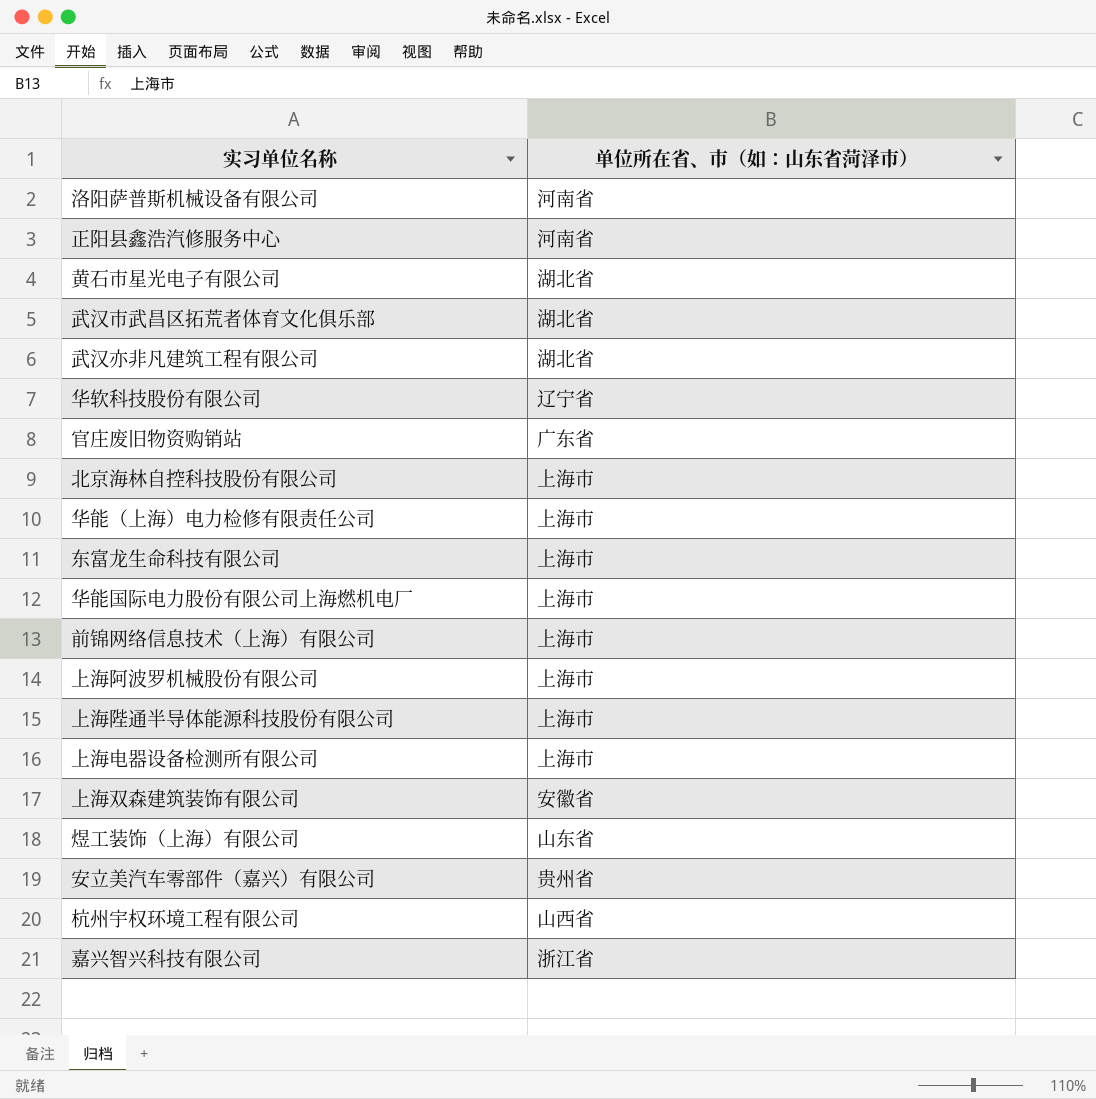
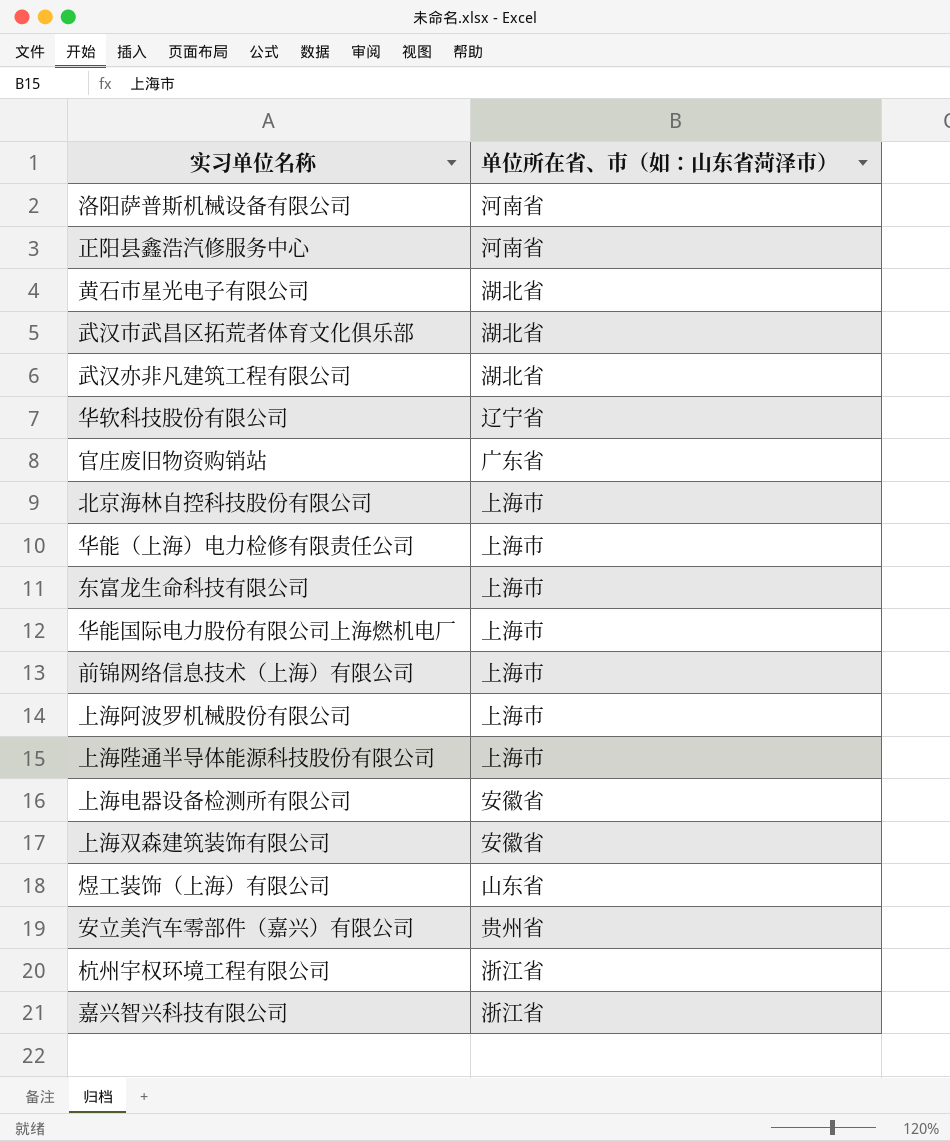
上海电器设备检测所有限公司 | 单位所在省、市（如：山东省菏泽市）: 上海市 -> 安徽省
杭州宇权环境工程有限公司 | 单位所在省、市（如：山东省菏泽市）: 山西省 -> 浙江省

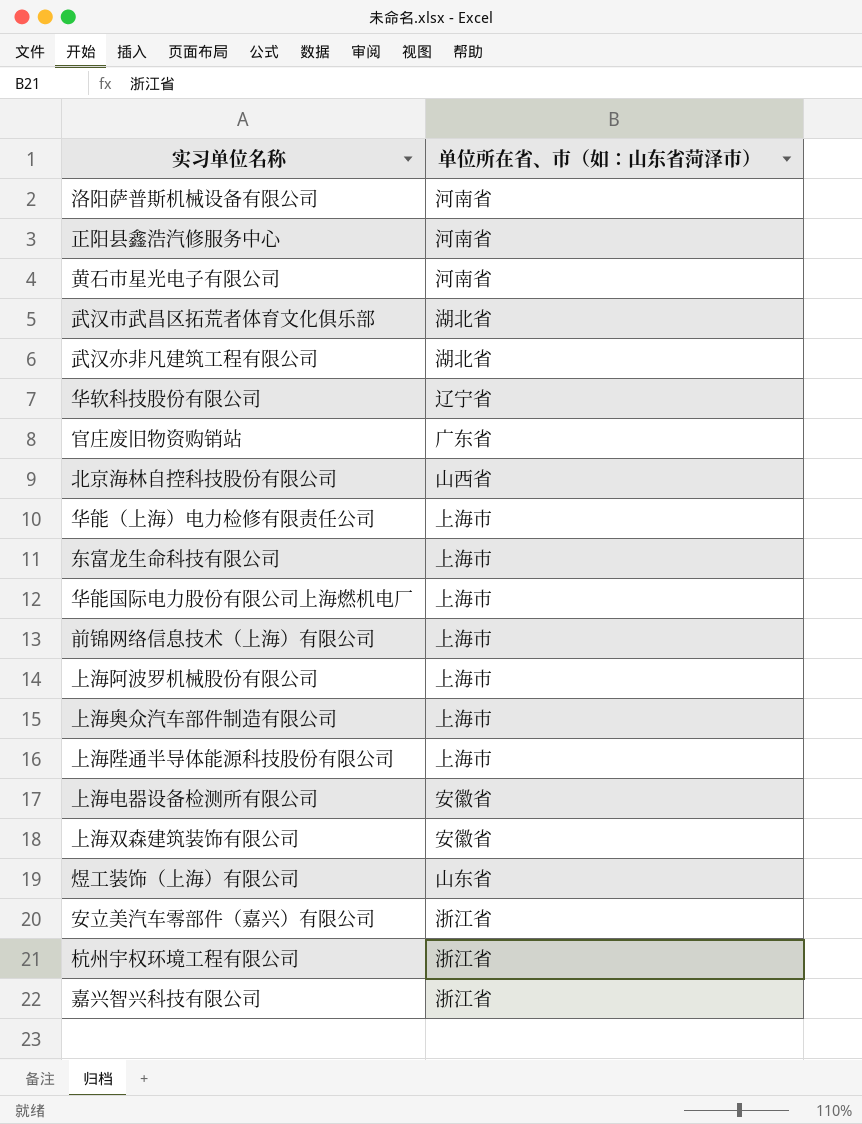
黄石市星光电子有限公司 | 单位所在省、市（如：山东省菏泽市）: 湖北省 -> 河南省
北京海林自控科技股份有限公司 | 单位所在省、市（如：山东省菏泽市）: 上海市 -> 山西省
row 上海奥众汽车部件制造有限公司: none -> 上海市
安立美汽车零部件（嘉兴）有限公司 | 单位所在省、市（如：山东省菏泽市）: 贵州省 -> 浙江省

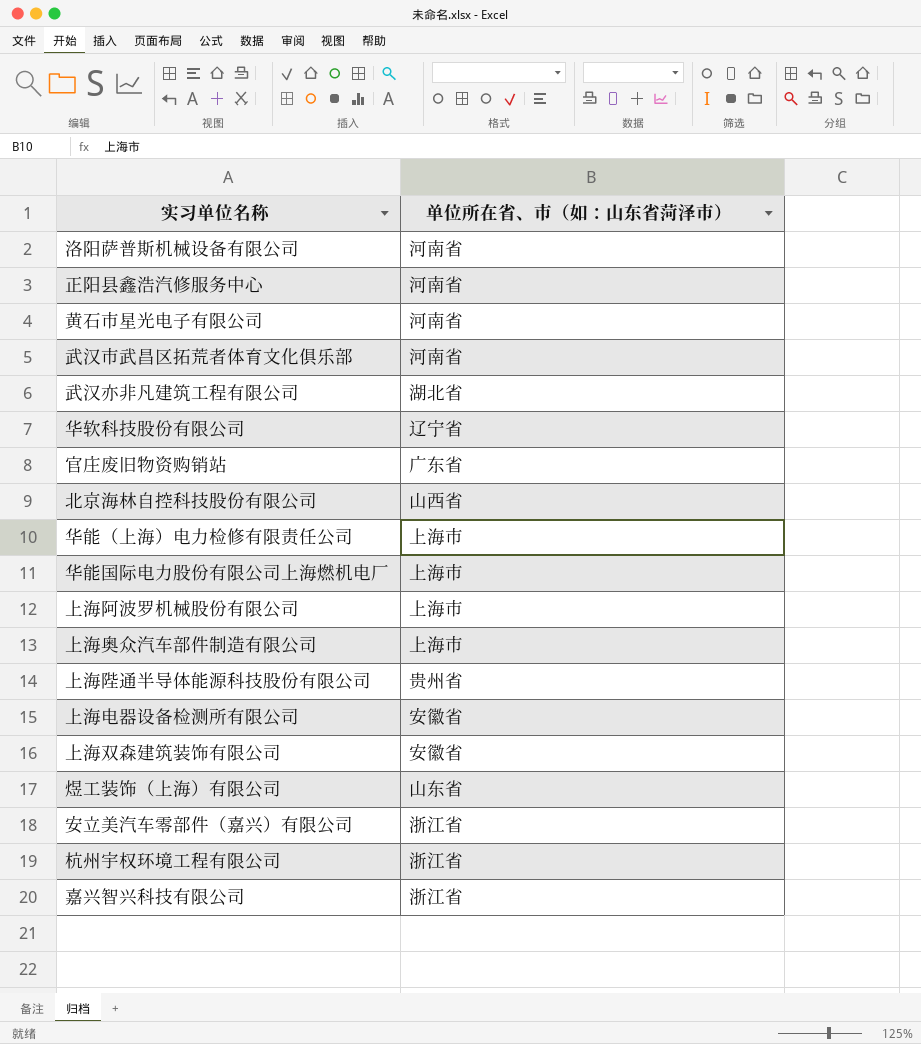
row 东富龙生命科技有限公司: 上海市 -> none
row 前锦网络信息技术（上海）有限公司: 上海市 -> none
武汉市武昌区拓荒者体育文化俱乐部 | 单位所在省、市（如：山东省菏泽市）: 湖北省 -> 河南省
上海陛通半导体能源科技股份有限公司 | 单位所在省、市（如：山东省菏泽市）: 上海市 -> 贵州省

